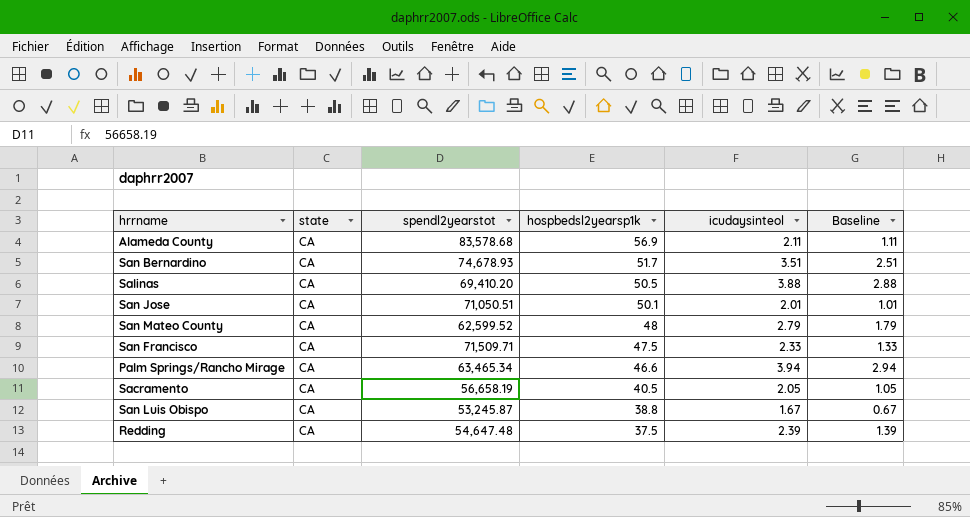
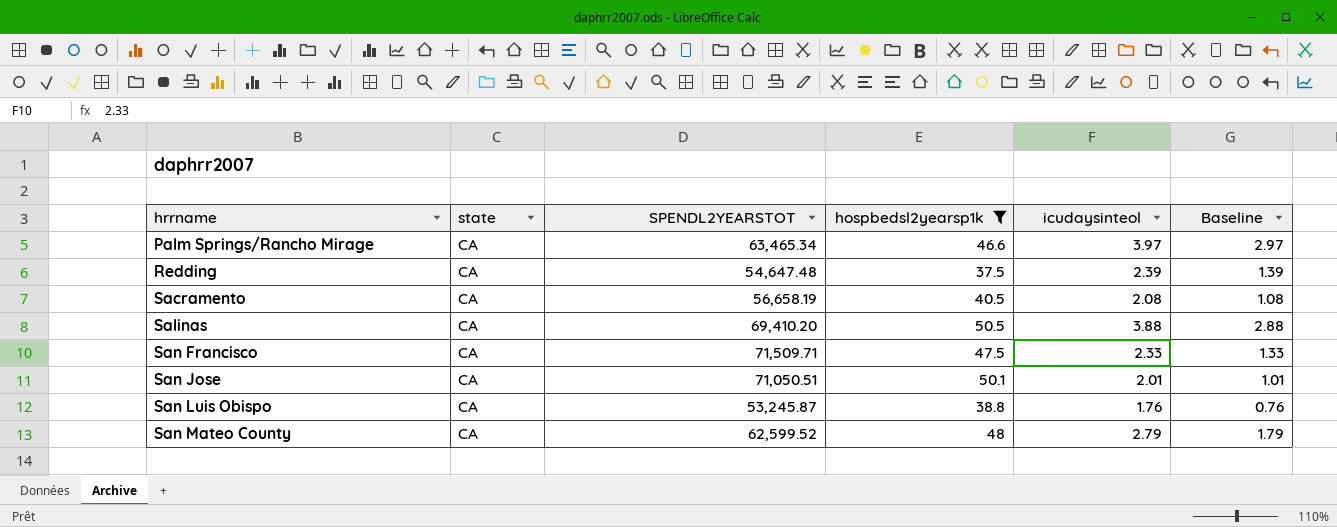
filter: none -> hospbedsl2yearsp1k <= 50.5
row order: hospbedsl2yearsp1k descending -> hrrname ascending
column name: spendl2yearstot -> SPENDL2YEARSTOT
Palm Springs/Rancho Mirage | icudaysinteol: 3.94 -> 3.97
Palm Springs/Rancho Mirage | Baseline: 2.94 -> 2.97
Sacramento | icudaysinteol: 2.05 -> 2.08
Sacramento | Baseline: 1.05 -> 1.08
San Luis Obispo | icudaysinteol: 1.67 -> 1.76
San Luis Obispo | Baseline: 0.67 -> 0.76

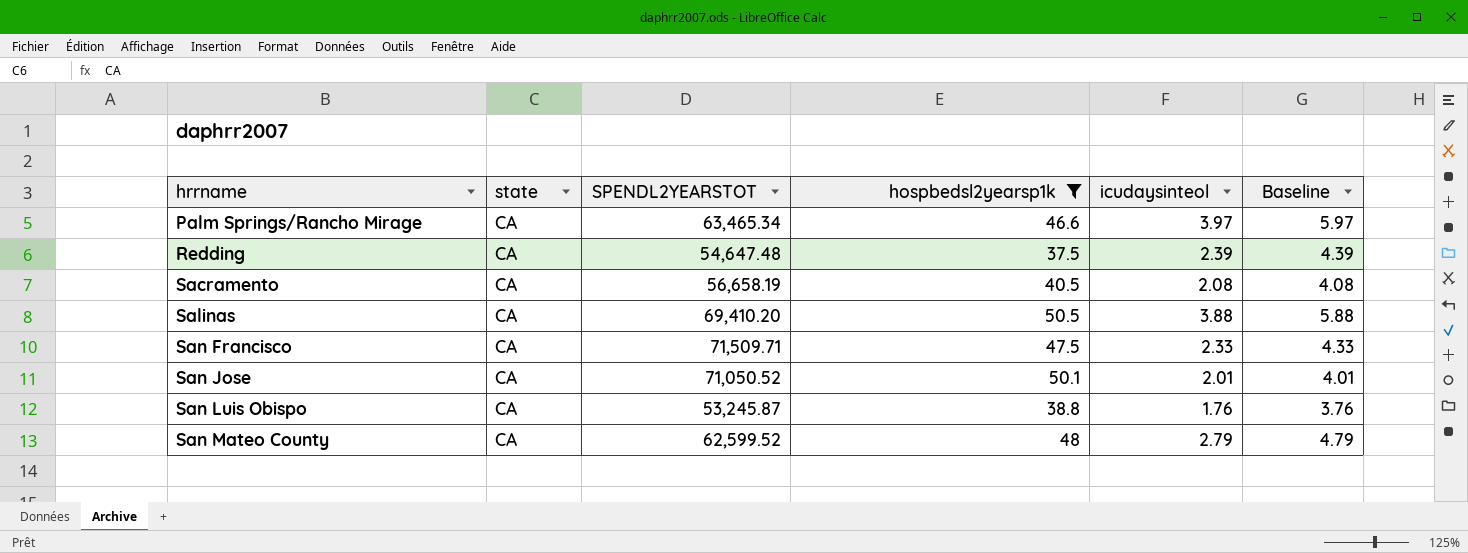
column Baseline | formula: [icudaysinteol] - 1 -> [icudaysinteol] + 2
San Jose | SPENDL2YEARSTOT: 71,050.51 -> 71,050.52

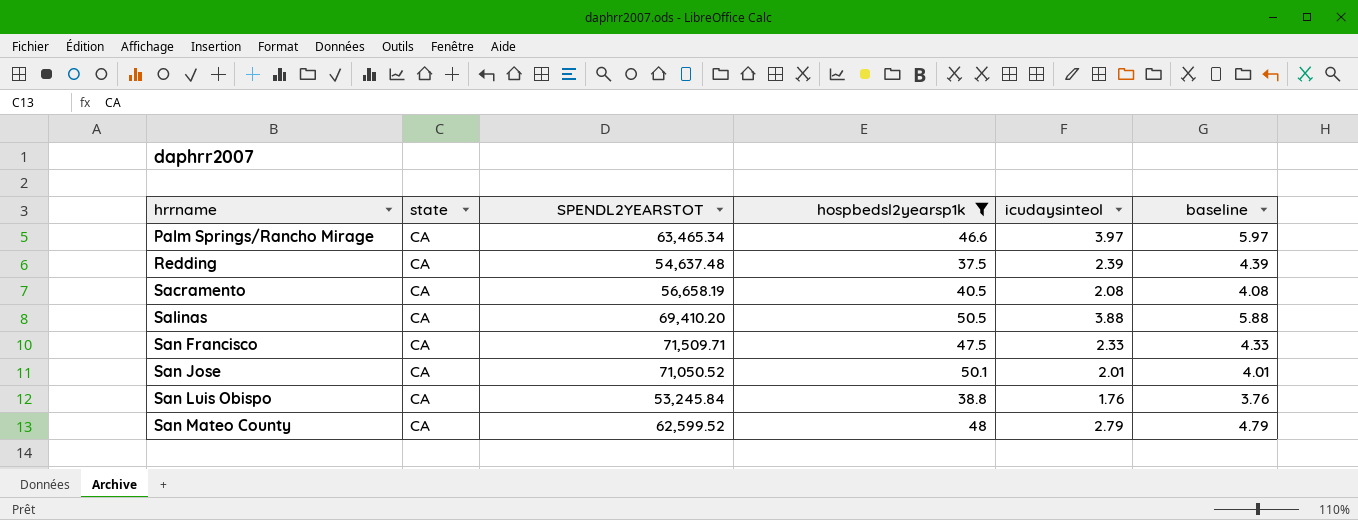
column name: Baseline -> baseline
Redding | SPENDL2YEARSTOT: 54,647.48 -> 54,637.48
San Luis Obispo | SPENDL2YEARSTOT: 53,245.87 -> 53,245.84

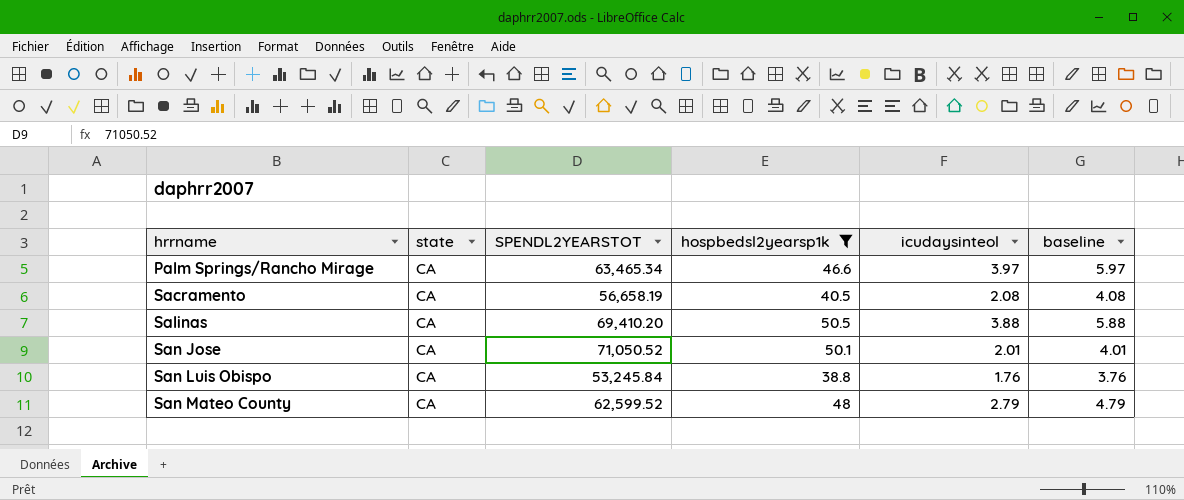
row Redding: CA | 54,637.48 | 37.5 | 2.39 | 4.39 -> none
row San Francisco: CA | 71,509.71 | 47.5 | 2.33 | 4.33 -> none

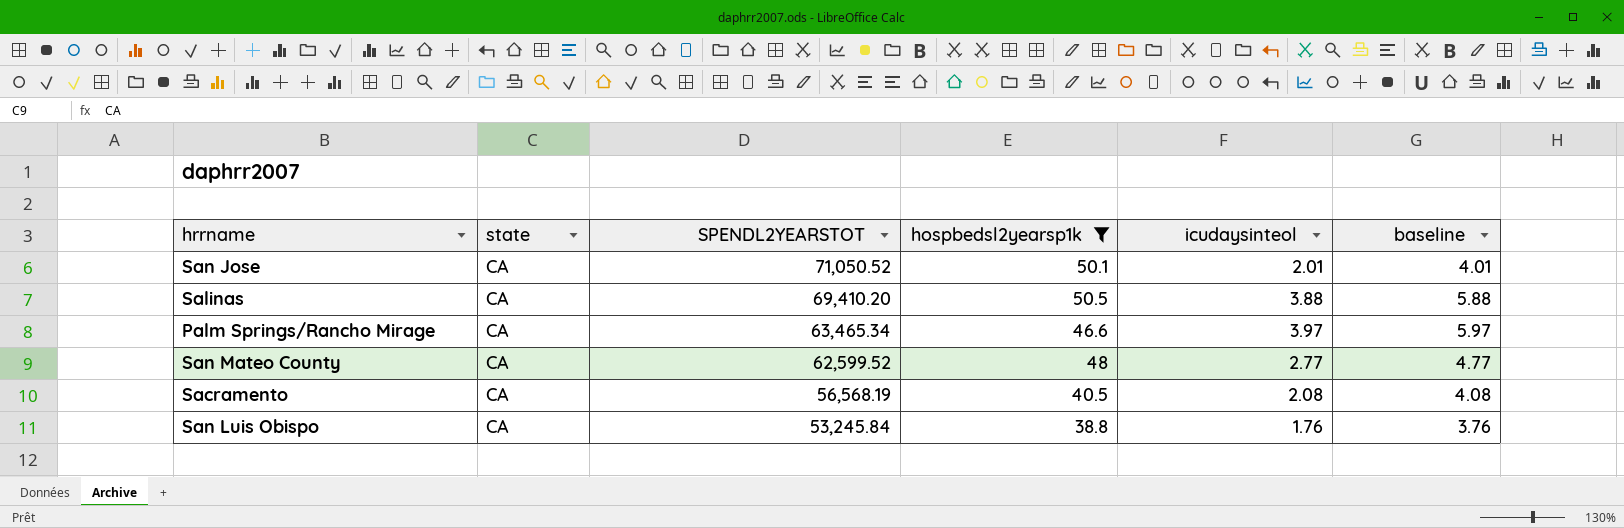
row order: hrrname ascending -> SPENDL2YEARSTOT descending
San Mateo County | icudaysinteol: 2.79 -> 2.77
San Mateo County | baseline: 4.79 -> 4.77
Sacramento | SPENDL2YEARSTOT: 56,658.19 -> 56,568.19

